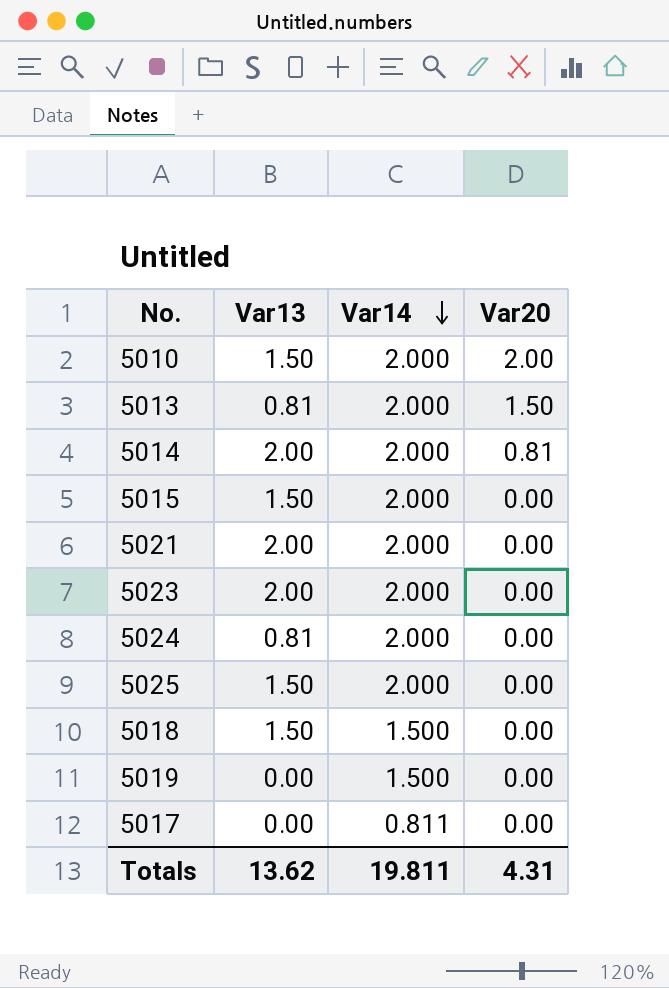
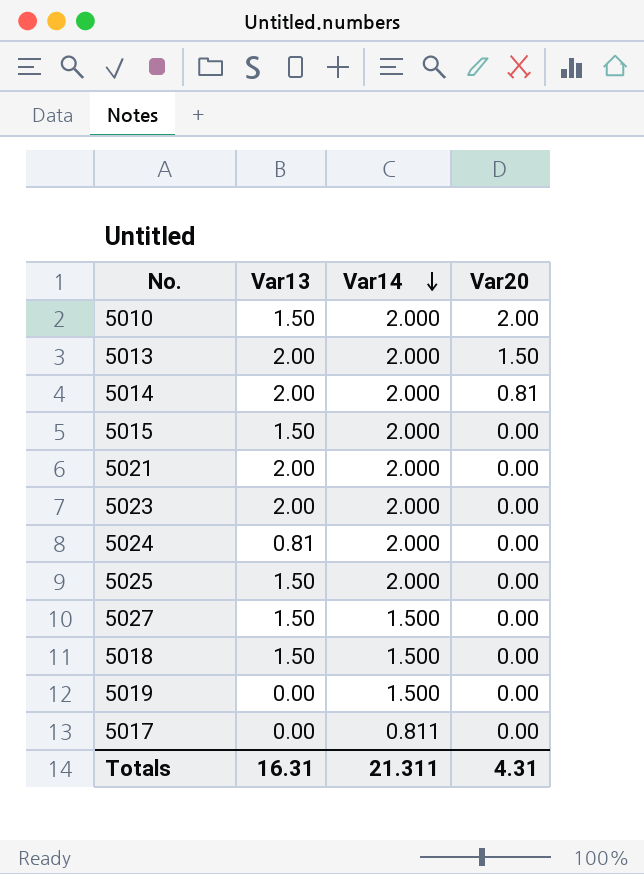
5013 | Var13: 0.81 -> 2.00
row 5027: none -> 1.50 | 1.500 | 0.00
Totals | Var13: 13.62 -> 16.31
Totals | Var14: 19.811 -> 21.311

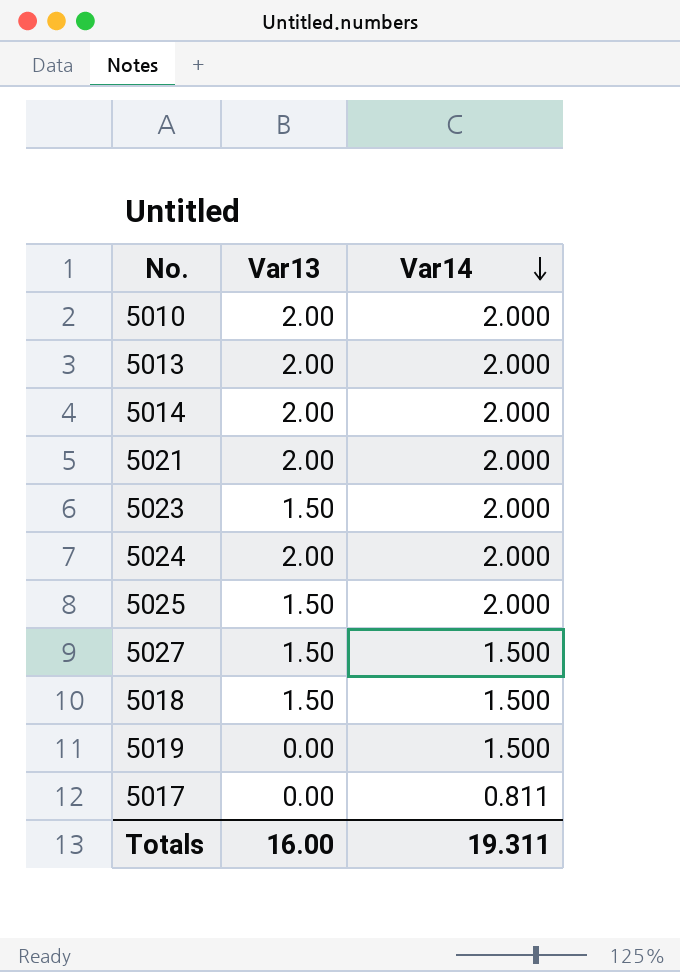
column Var20 | position: 4 -> none
row 5015: 1.50 | 2.000 | 0.00 -> none
5010 | Var13: 1.50 -> 2.00
5023 | Var13: 2.00 -> 1.50
5024 | Var13: 0.81 -> 2.00
Totals | Var13: 16.31 -> 16.00
Totals | Var14: 21.311 -> 19.311

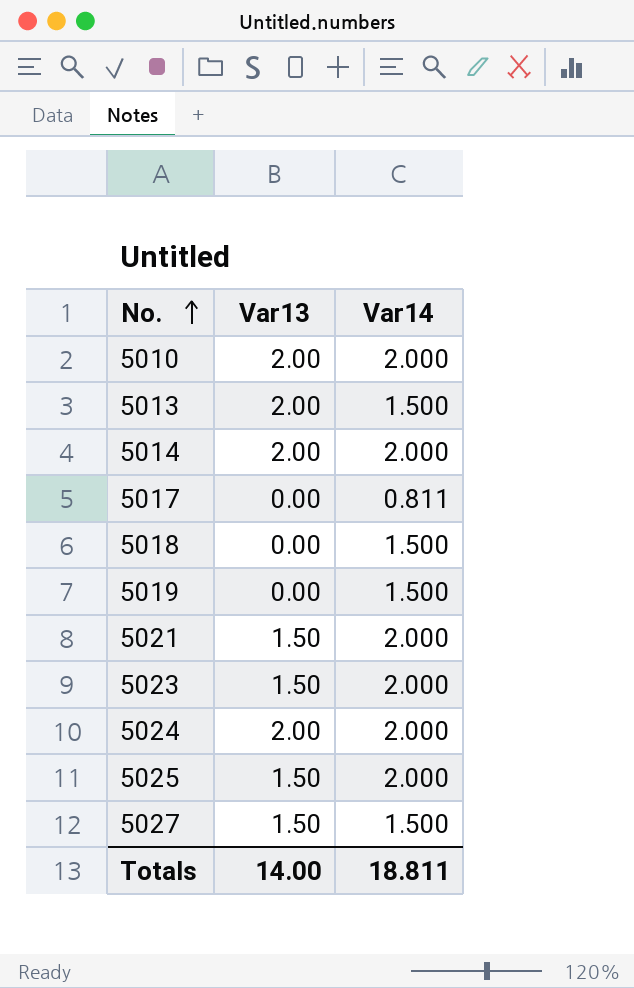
row order: Var14 descending -> No. ascending
5013 | Var14: 2.000 -> 1.500
5018 | Var13: 1.50 -> 0.00
5021 | Var13: 2.00 -> 1.50
Totals | Var13: 16.00 -> 14.00
Totals | Var14: 19.311 -> 18.811

